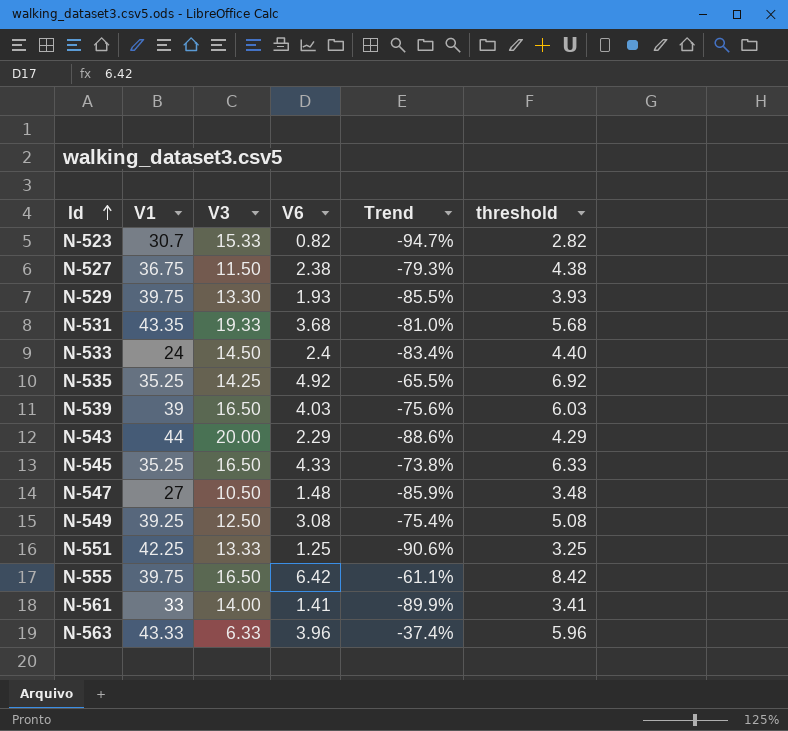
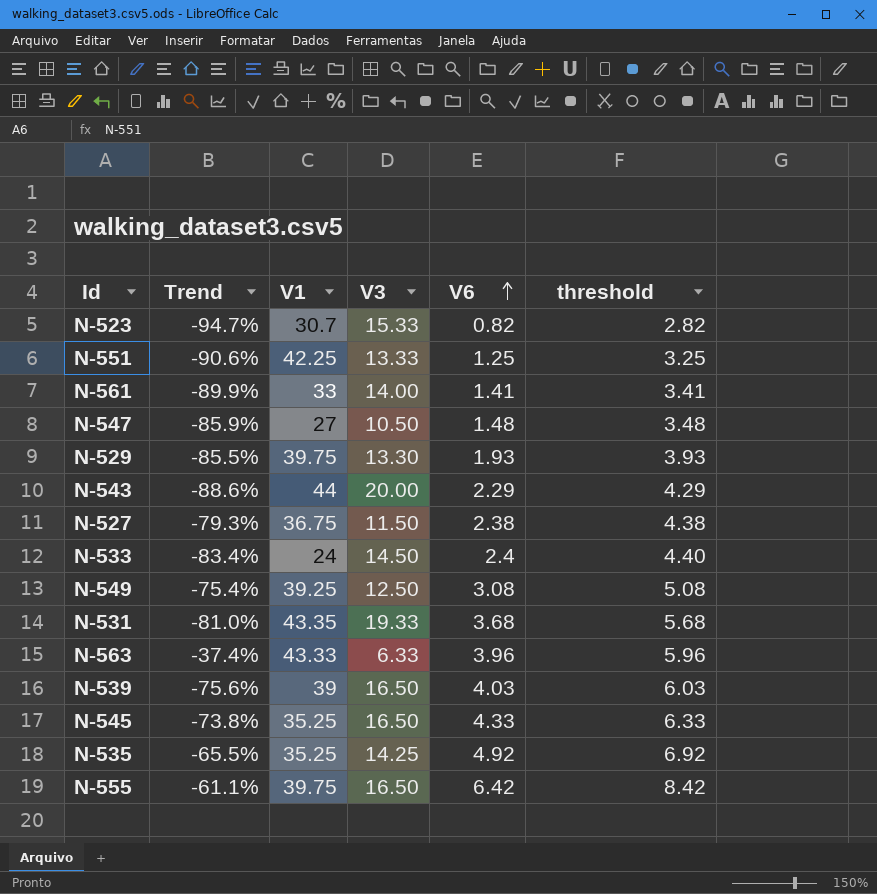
row order: Id ascending -> V6 ascending
column Trend | position: 5 -> 2

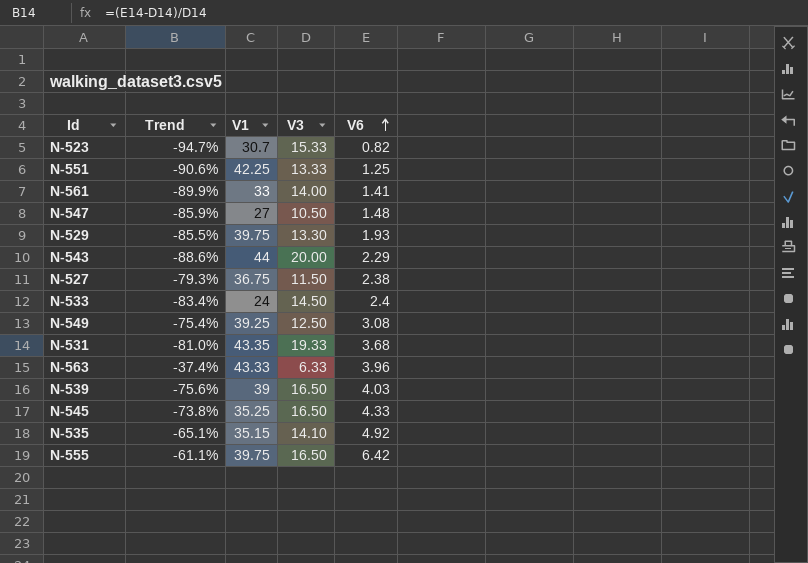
column threshold | formula: [V6] + 2 -> none
N-535 | Trend: -65.5% -> -65.1%
N-535 | V1: 35.25 -> 35.15
N-535 | V3: 14.25 -> 14.10

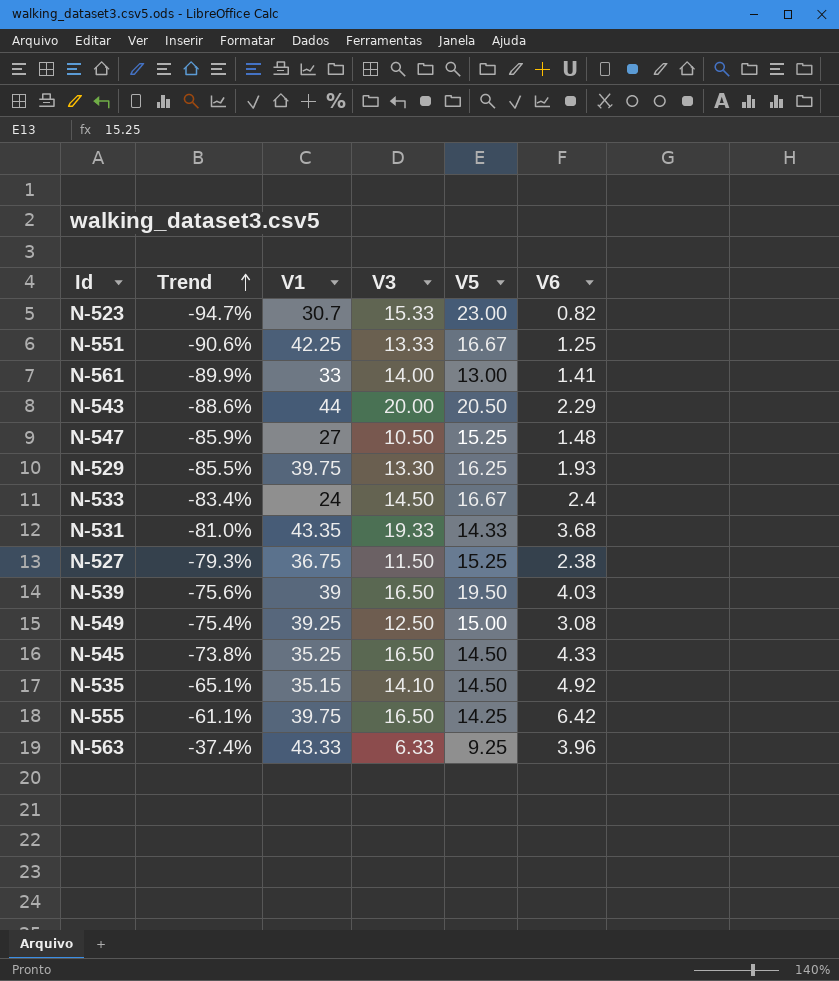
row order: V6 ascending -> Trend ascending
column V5 | position: none -> 5

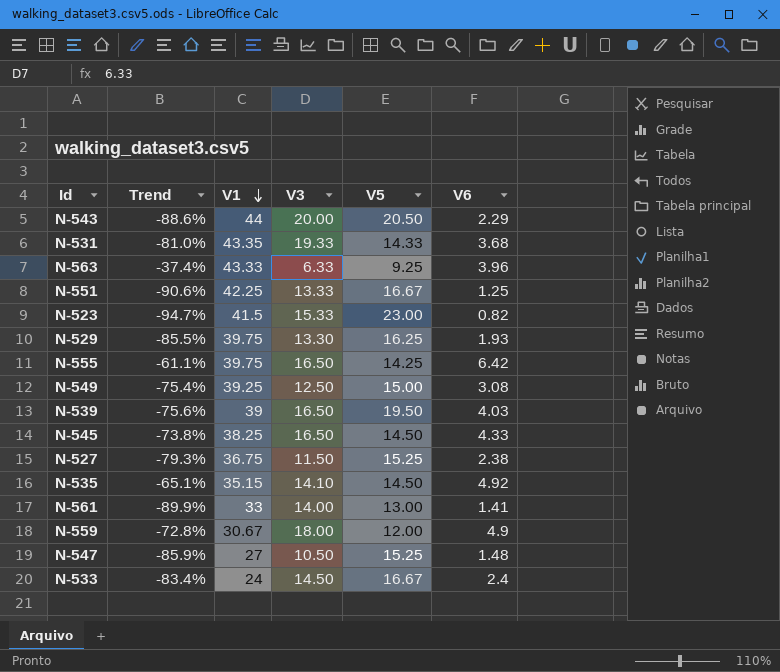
row order: Trend ascending -> V1 descending
N-523 | V1: 30.7 -> 41.5
N-545 | V1: 35.25 -> 38.25
row N-559: none -> -72.8% | 30.67 | 18.00 | 12.00 | 4.9

